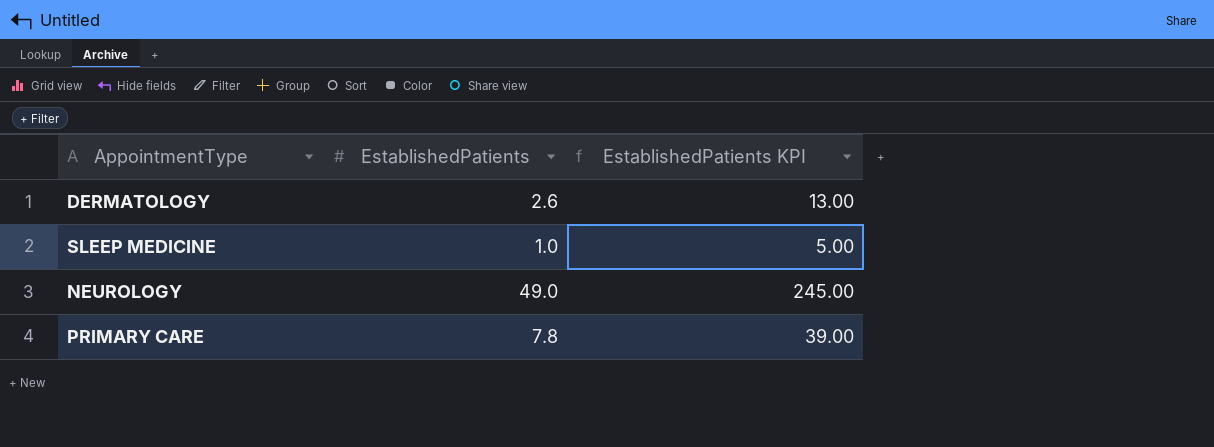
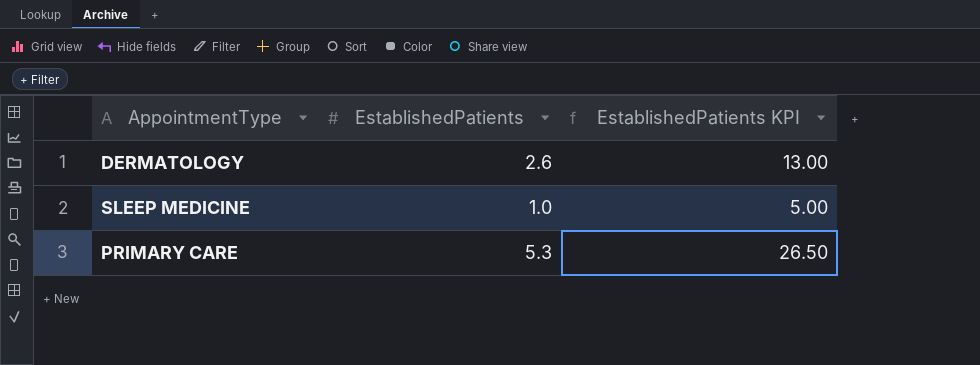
row NEUROLOGY: 49.0 | 245.00 -> none
PRIMARY CARE | EstablishedPatients: 7.8 -> 5.3
PRIMARY CARE | EstablishedPatients KPI: 39.00 -> 26.50

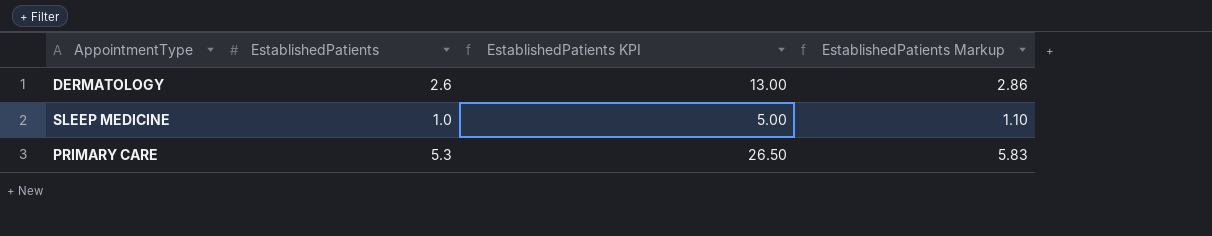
column EstablishedPatients Markup | formula: none -> [EstablishedPatients] * 1.1

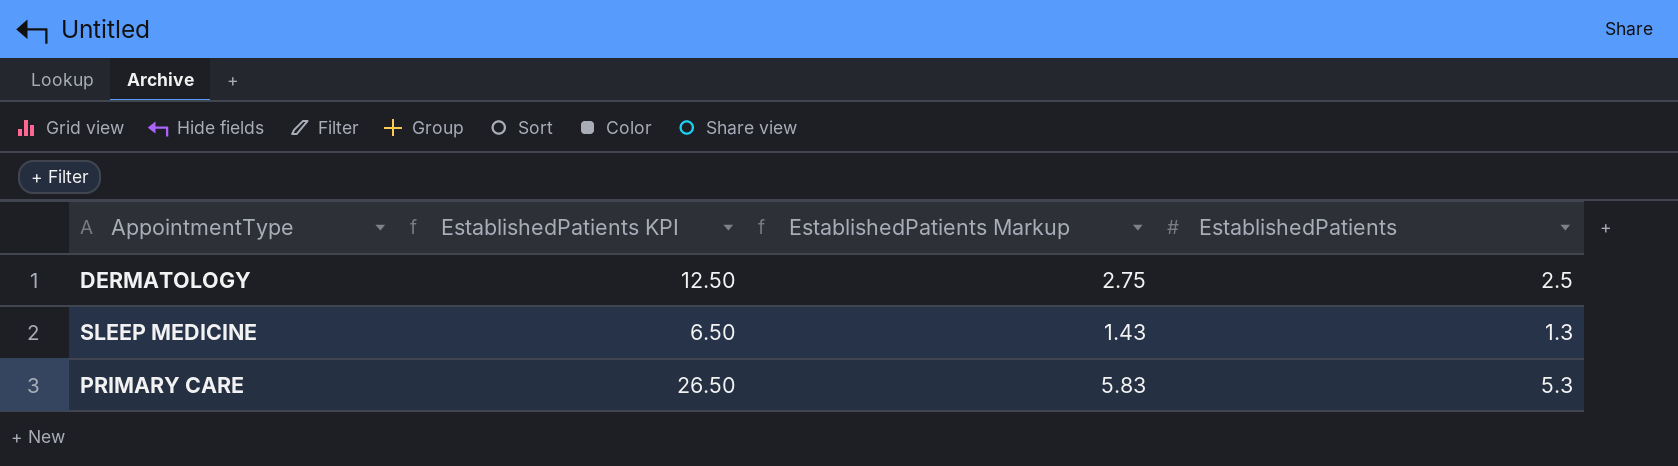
column EstablishedPatients | position: 2 -> 4
DERMATOLOGY | EstablishedPatients KPI: 13.00 -> 12.50
DERMATOLOGY | EstablishedPatients Markup: 2.86 -> 2.75
DERMATOLOGY | EstablishedPatients: 2.6 -> 2.5
SLEEP MEDICINE | EstablishedPatients KPI: 5.00 -> 6.50
SLEEP MEDICINE | EstablishedPatients Markup: 1.10 -> 1.43
SLEEP MEDICINE | EstablishedPatients: 1.0 -> 1.3

